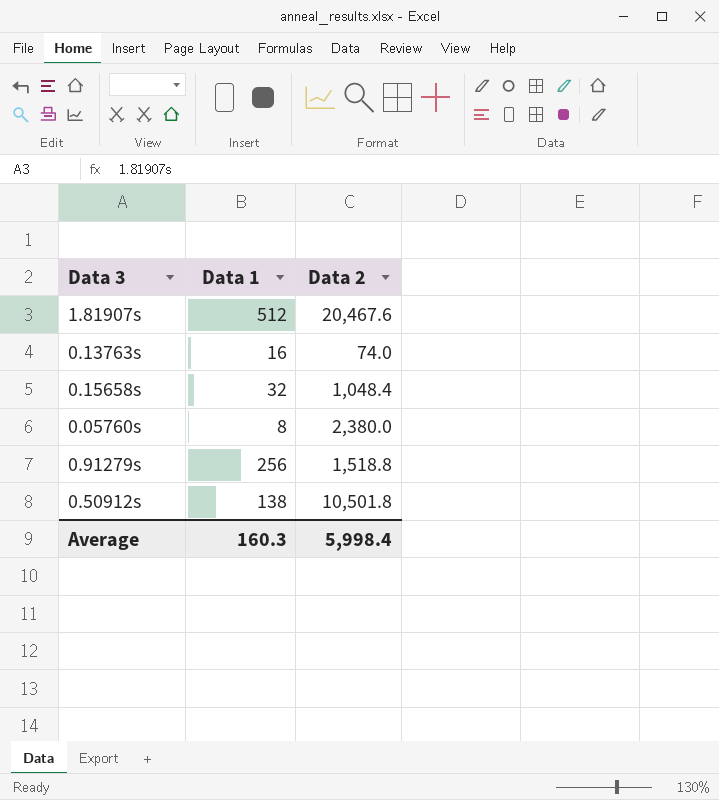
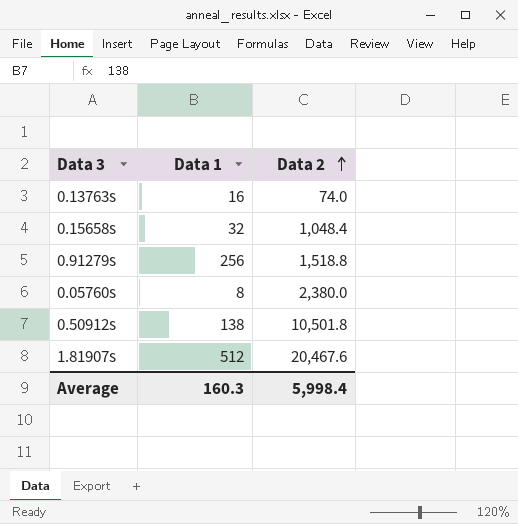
row order: none -> Data 2 ascending

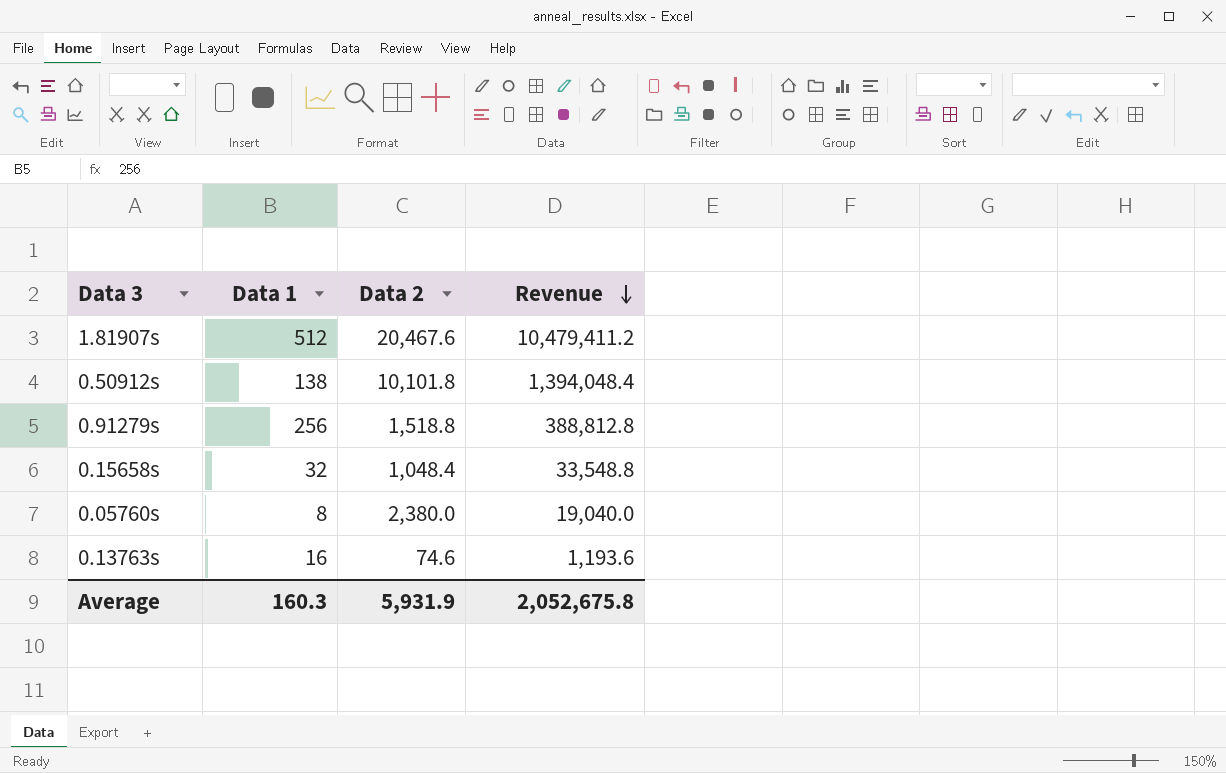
row order: Data 2 ascending -> Revenue descending
column Revenue | formula: none -> [Data 1] * [Data 2]
0.50912s | Data 2: 10,501.8 -> 10,101.8
0.13763s | Data 2: 74.0 -> 74.6
Average | Data 2: 5,998.4 -> 5,931.9

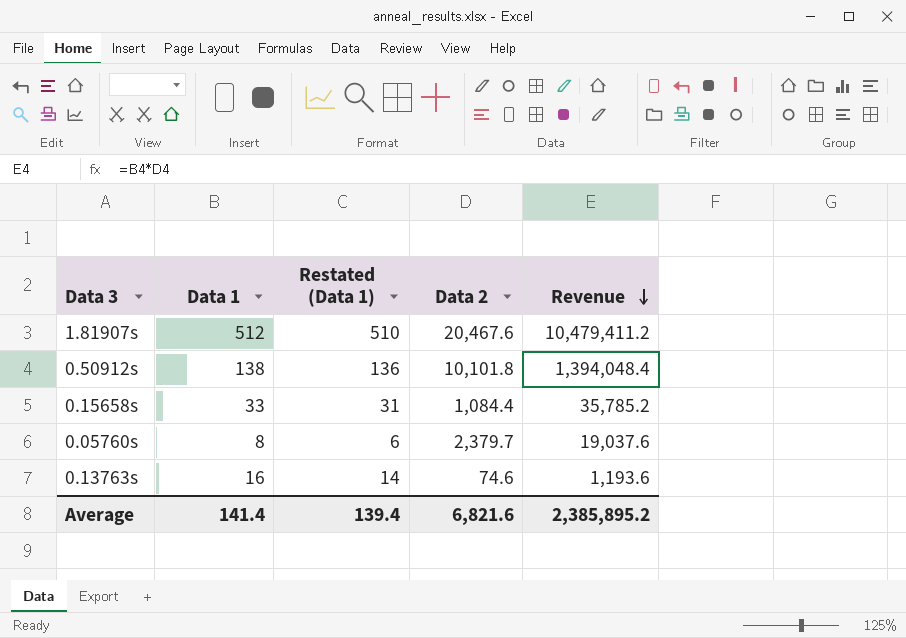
column Restated (Data 1) | formula: none -> [Data 1] - 2
row 0.91279s: 256 | 1,518.8 | 388,812.8 -> none
0.15658s | Data 1: 32 -> 33
0.15658s | Data 2: 1,048.4 -> 1,084.4
0.15658s | Revenue: 33,548.8 -> 35,785.2
0.05760s | Data 2: 2,380.0 -> 2,379.7
0.05760s | Revenue: 19,040.0 -> 19,037.6
Average | Data 1: 160.3 -> 141.4
Average | Data 2: 5,931.9 -> 6,821.6
Average | Revenue: 2,052,675.8 -> 2,385,895.2

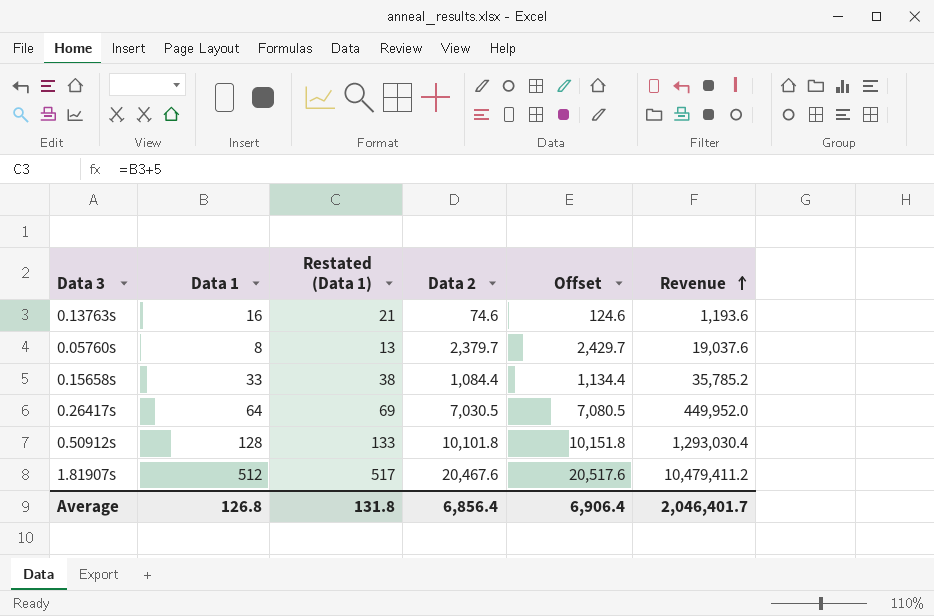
row order: Revenue descending -> Revenue ascending
column Restated (Data 1) | formula: [Data 1] - 2 -> [Data 1] + 5
column Offset | formula: none -> [Data 2] + 50
row 0.26417s: none -> 64 | 69 | 7,030.5 | 7,080.5 | 449,952.0
0.50912s | Data 1: 138 -> 128
0.50912s | Revenue: 1,394,048.4 -> 1,293,030.4
Average | Data 1: 141.4 -> 126.8
Average | Restated (Data 1): 139.4 -> 131.8
Average | Data 2: 6,821.6 -> 6,856.4
Average | Revenue: 2,385,895.2 -> 2,046,401.7

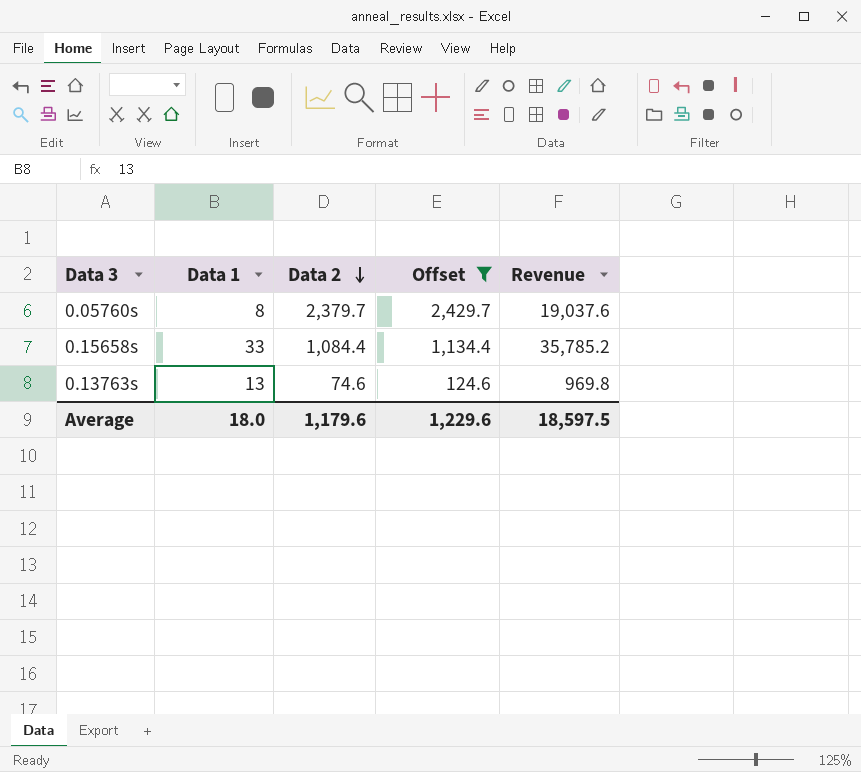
filter: none -> Offset <= 2,429.7
row order: Revenue ascending -> Data 2 descending
column Restated (Data 1) | formula: [Data 1] + 5 -> none
0.13763s | Data 1: 16 -> 13
0.13763s | Revenue: 1,193.6 -> 969.8
Average | Data 1: 126.8 -> 18.0
Average | Data 2: 6,856.4 -> 1,179.6
Average | Offset: 6,906.4 -> 1,229.6
Average | Revenue: 2,046,401.7 -> 18,597.5

